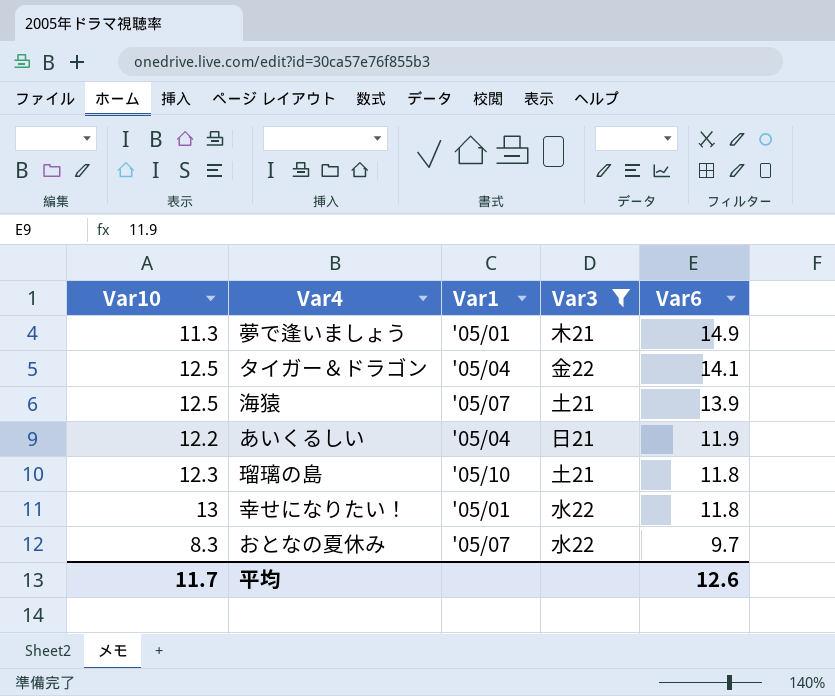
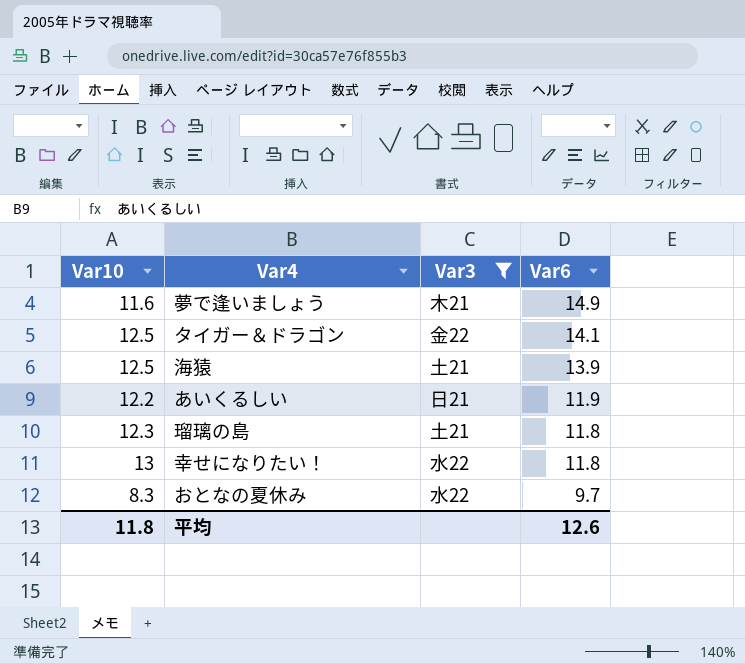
column Var1 | position: 3 -> none
夢で逢いましょう | Var10: 11.3 -> 11.6
平均 | Var10: 11.7 -> 11.8

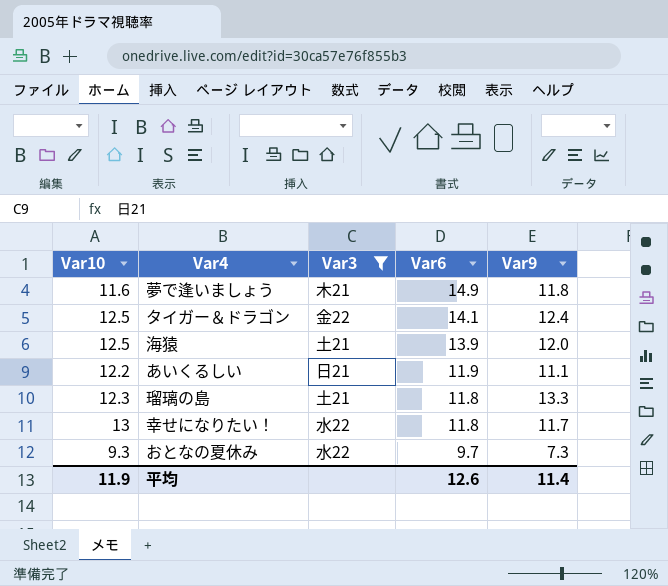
column Var9 | position: none -> 5
おとなの夏休み | Var10: 8.3 -> 9.3
平均 | Var10: 11.8 -> 11.9

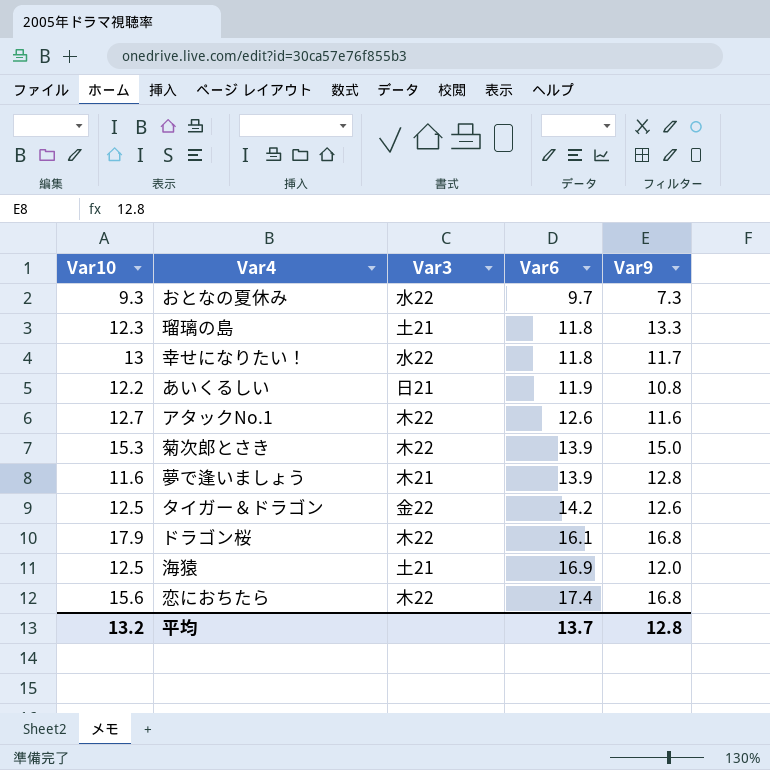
filter: Var3 != 木22 -> none
row order: Var6 descending -> Var6 ascending
あいくるしい | Var9: 11.1 -> 10.8
夢で逢いましょう | Var6: 14.9 -> 13.9
夢で逢いましょう | Var9: 11.8 -> 12.8
タイガー＆ドラゴン | Var6: 14.1 -> 14.2
タイガー＆ドラゴン | Var9: 12.4 -> 12.6
海猿 | Var6: 13.9 -> 16.9
平均 | Var10: 11.9 -> 13.2
平均 | Var6: 12.6 -> 13.7
平均 | Var9: 11.4 -> 12.8

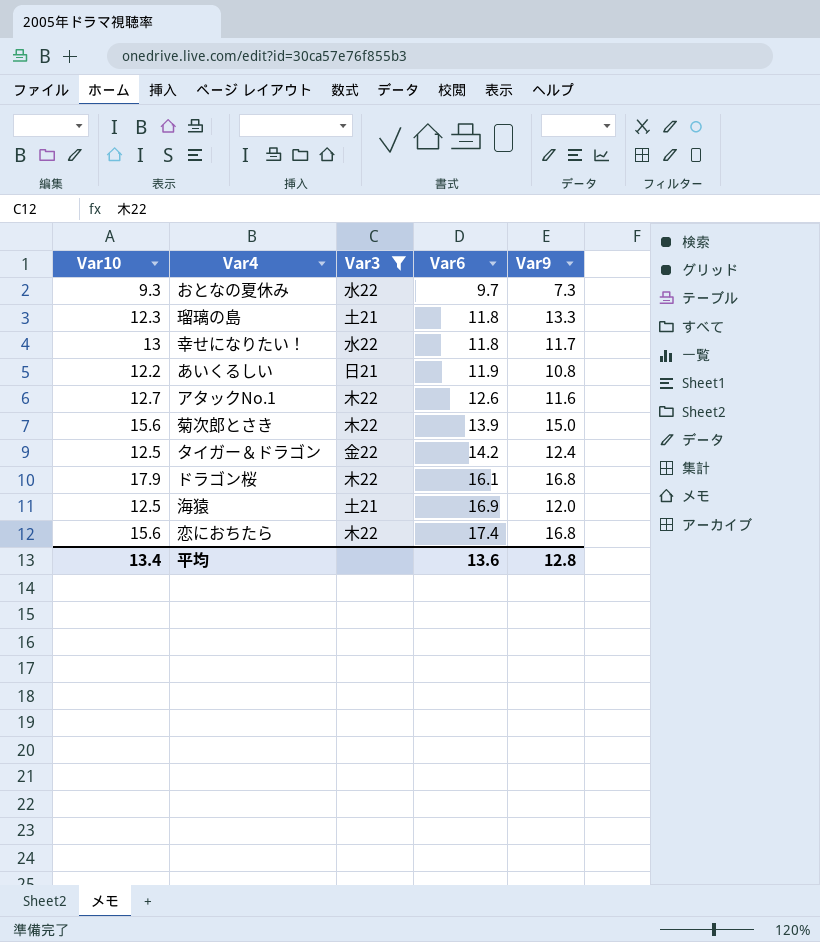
filter: none -> Var3 != 木21
菊次郎とさき | Var10: 15.3 -> 15.6
タイガー＆ドラゴン | Var9: 12.6 -> 12.4
平均 | Var10: 13.2 -> 13.4
平均 | Var6: 13.7 -> 13.6

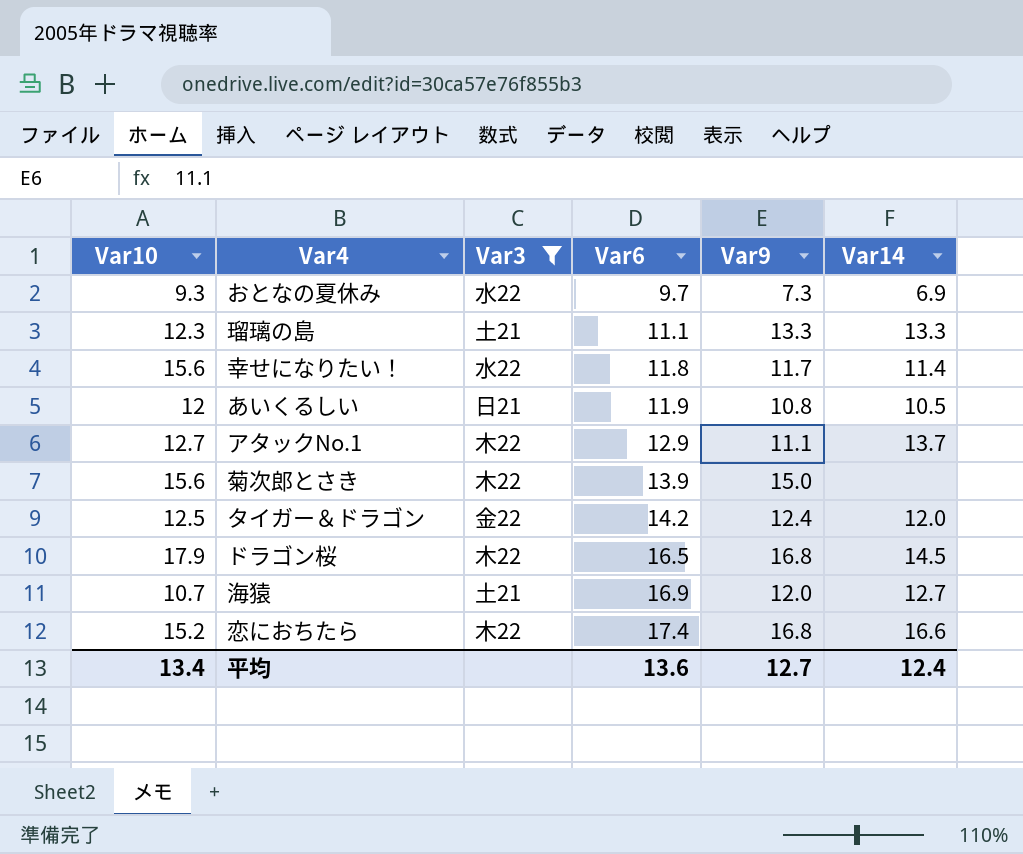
column Var14 | position: none -> 6
瑠璃の島 | Var6: 11.8 -> 11.1
幸せになりたい！ | Var10: 13 -> 15.6
あいくるしい | Var10: 12.2 -> 12
アタックNo.1 | Var6: 12.6 -> 12.9
アタックNo.1 | Var9: 11.6 -> 11.1
ドラゴン桜 | Var6: 16.1 -> 16.5
海猿 | Var10: 12.5 -> 10.7
恋におちたら | Var10: 15.6 -> 15.2
平均 | Var9: 12.8 -> 12.7

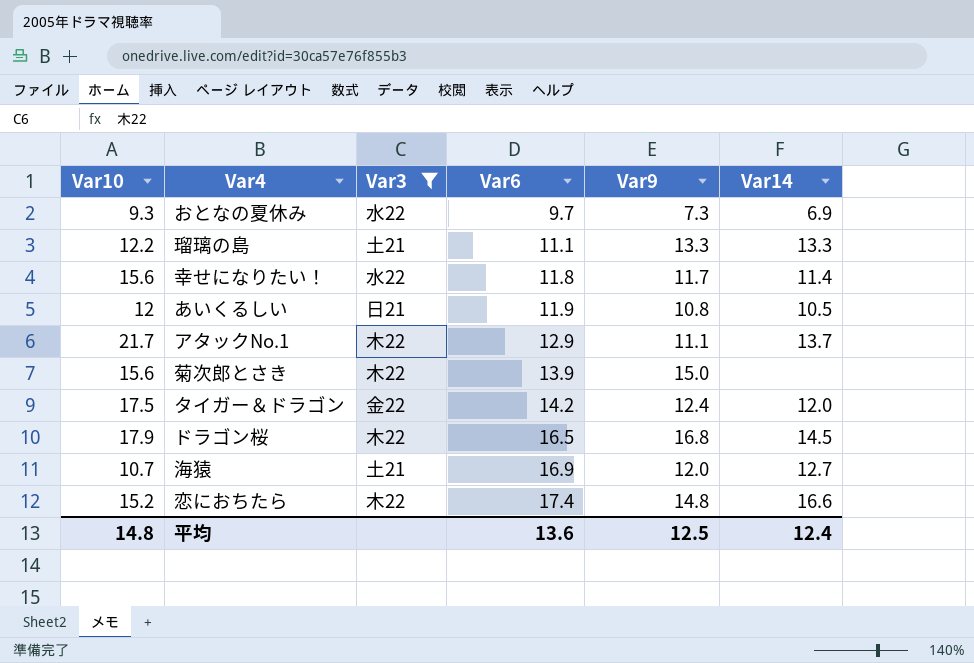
瑠璃の島 | Var10: 12.3 -> 12.2
アタックNo.1 | Var10: 12.7 -> 21.7
タイガー＆ドラゴン | Var10: 12.5 -> 17.5
恋におちたら | Var9: 16.8 -> 14.8
平均 | Var10: 13.4 -> 14.8
平均 | Var9: 12.7 -> 12.5

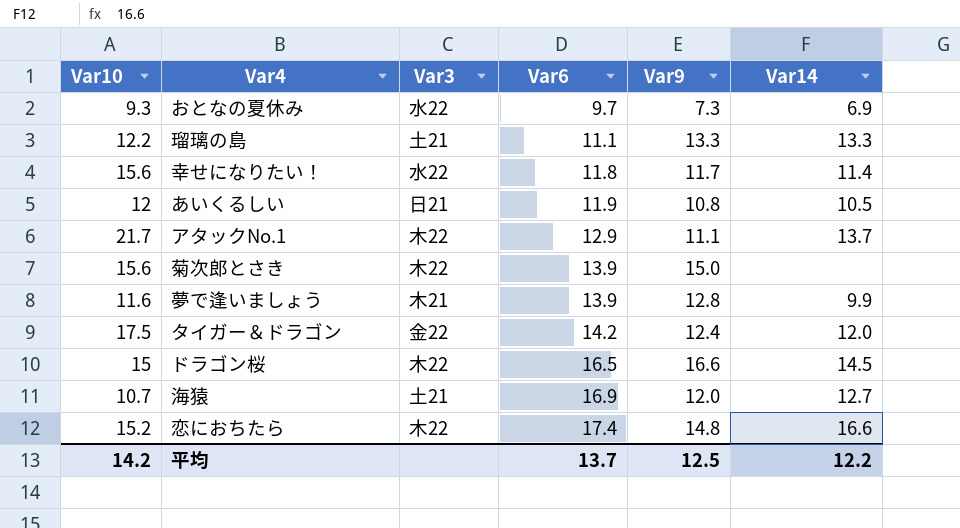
filter: Var3 != 木21 -> none
ドラゴン桜 | Var10: 17.9 -> 15
ドラゴン桜 | Var9: 16.8 -> 16.6
平均 | Var10: 14.8 -> 14.2
平均 | Var6: 13.6 -> 13.7
平均 | Var14: 12.4 -> 12.2

